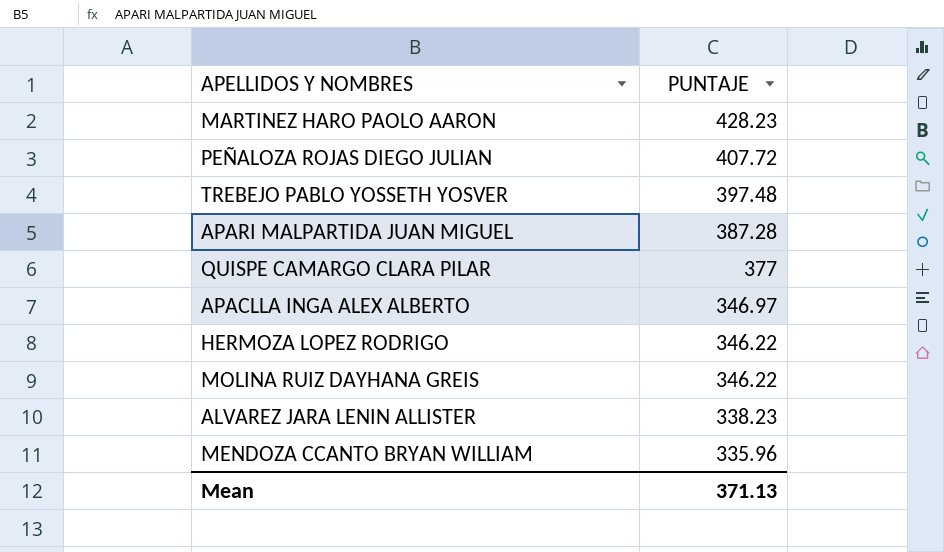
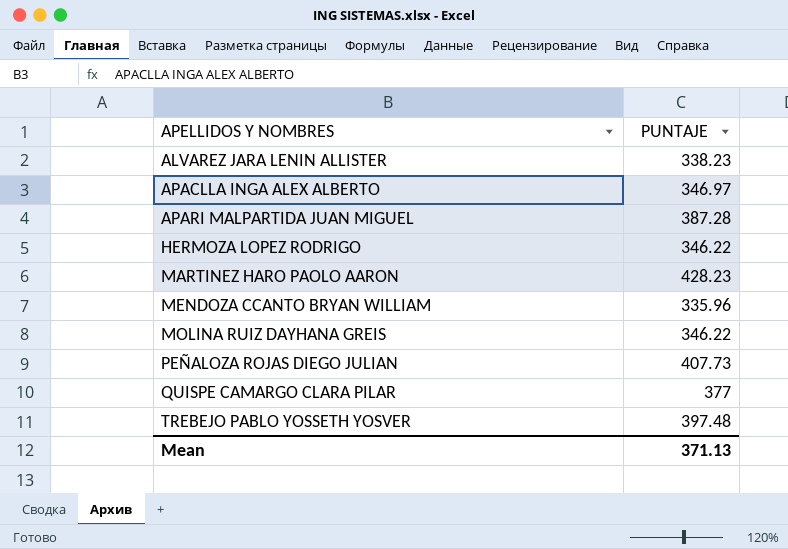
row order: PUNTAJE descending -> APELLIDOS Y NOMBRES ascending
PEÑALOZA ROJAS DIEGO JULIAN | PUNTAJE: 407.72 -> 407.73

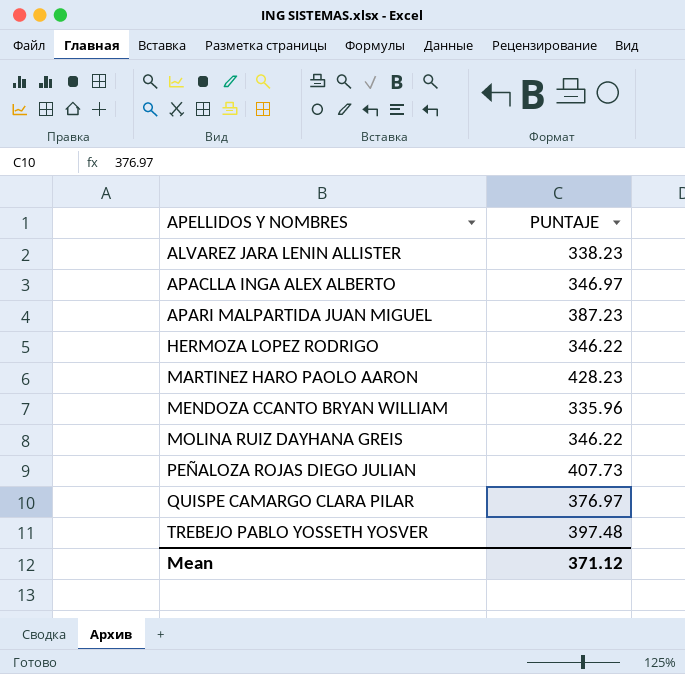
APARI MALPARTIDA JUAN MIGUEL | PUNTAJE: 387.28 -> 387.23
QUISPE CAMARGO CLARA PILAR | PUNTAJE: 377 -> 376.97
Mean | PUNTAJE: 371.13 -> 371.12

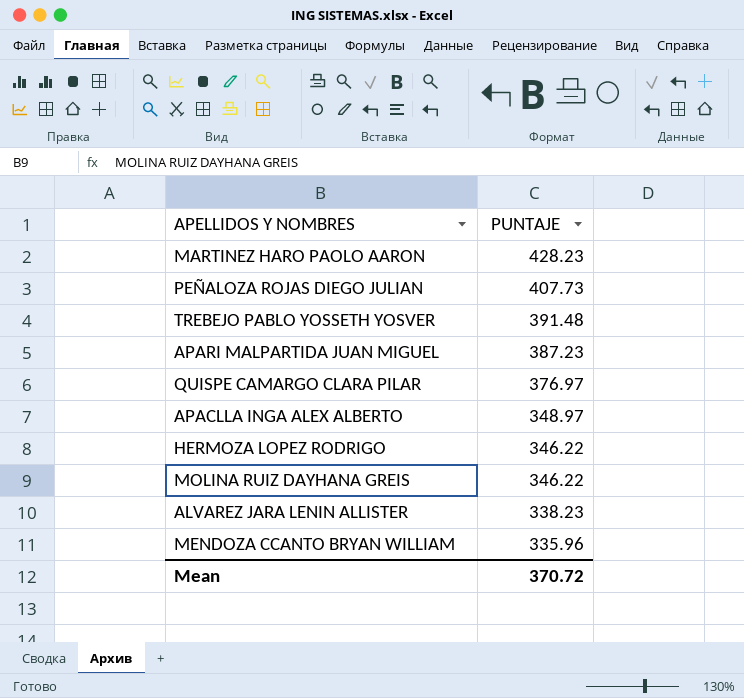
row order: APELLIDOS Y NOMBRES ascending -> PUNTAJE descending
TREBEJO PABLO YOSSETH YOSVER | PUNTAJE: 397.48 -> 391.48
APACLLA INGA ALEX ALBERTO | PUNTAJE: 346.97 -> 348.97
Mean | PUNTAJE: 371.12 -> 370.72

